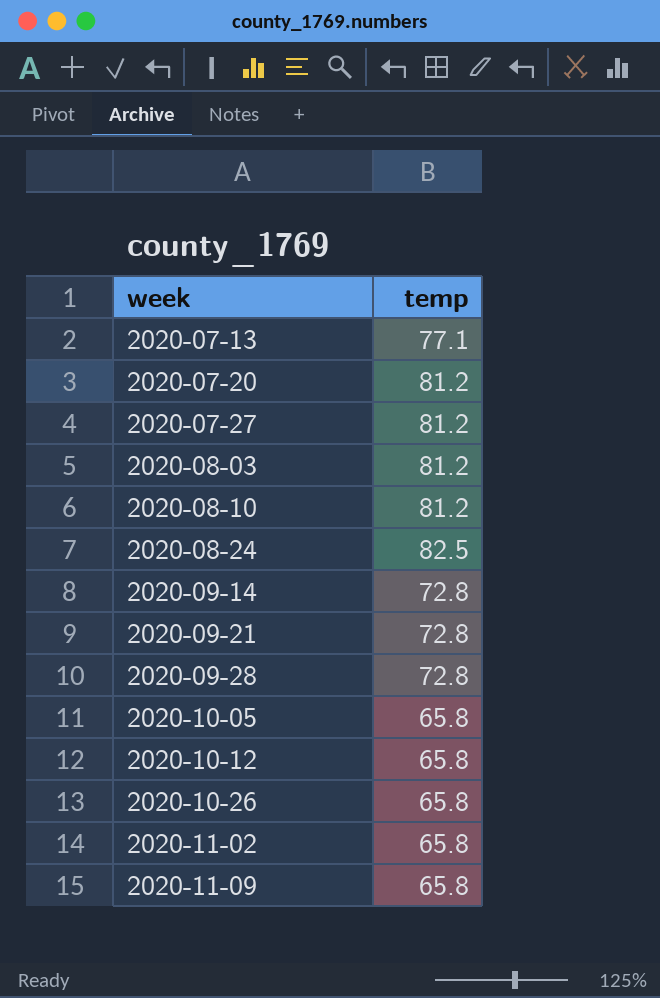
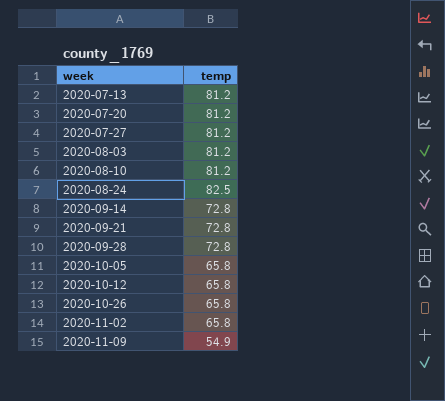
2020-07-13 | temp: 77.1 -> 81.2
2020-11-09 | temp: 65.8 -> 54.9

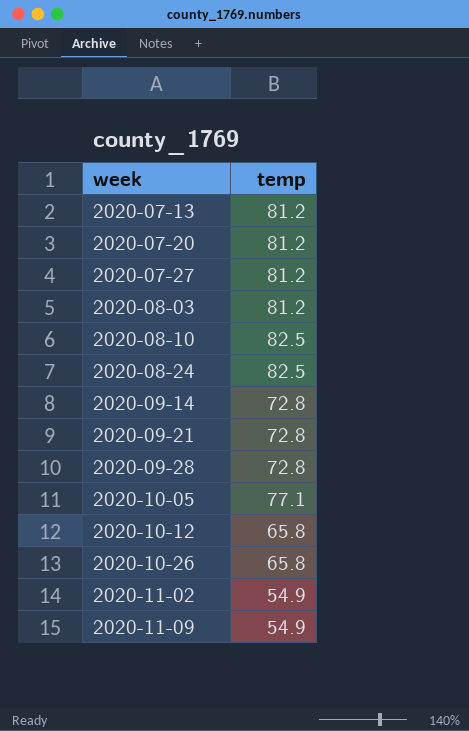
2020-08-10 | temp: 81.2 -> 82.5
2020-10-05 | temp: 65.8 -> 77.1
2020-11-02 | temp: 65.8 -> 54.9

